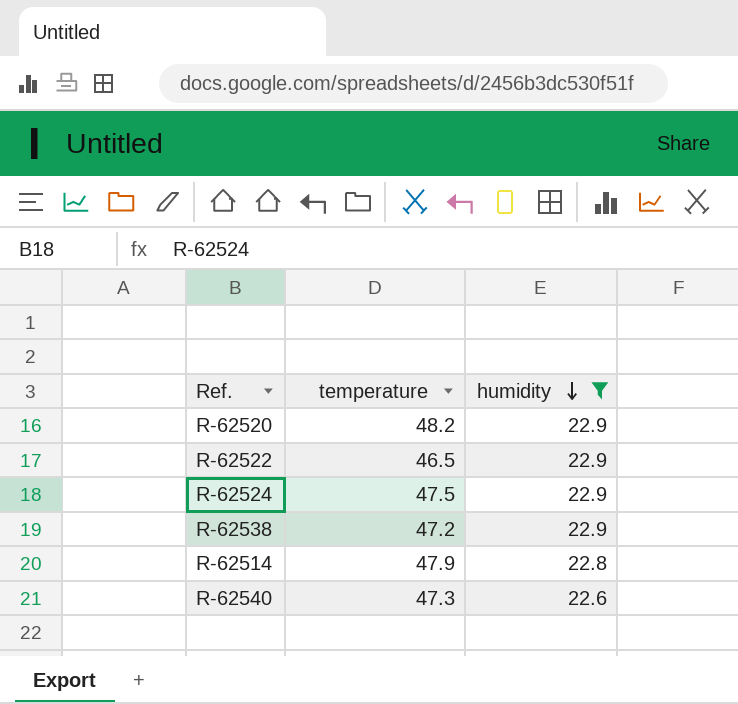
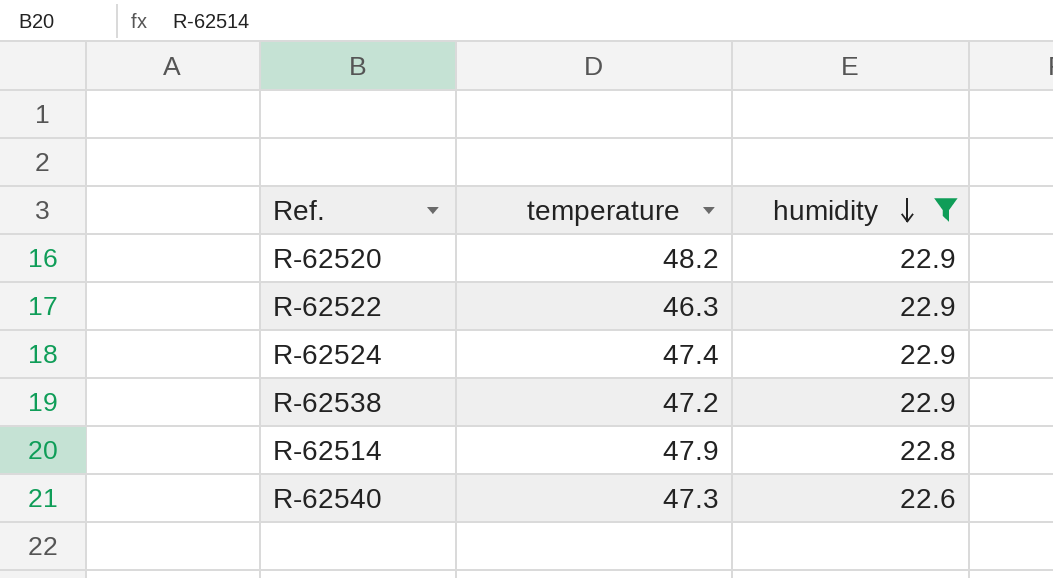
R-62522 | temperature: 46.5 -> 46.3
R-62524 | temperature: 47.5 -> 47.4

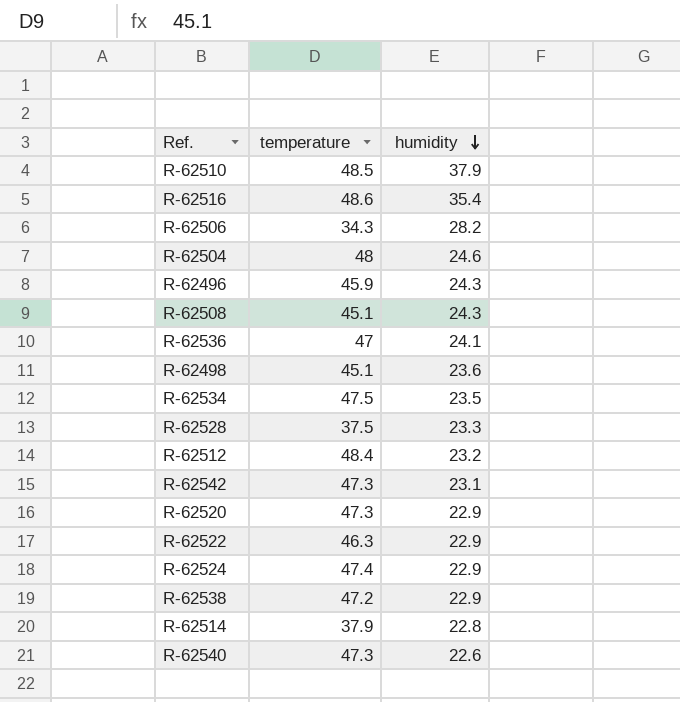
filter: humidity <= 22.9 -> none
R-62520 | temperature: 48.2 -> 47.3
R-62514 | temperature: 47.9 -> 37.9

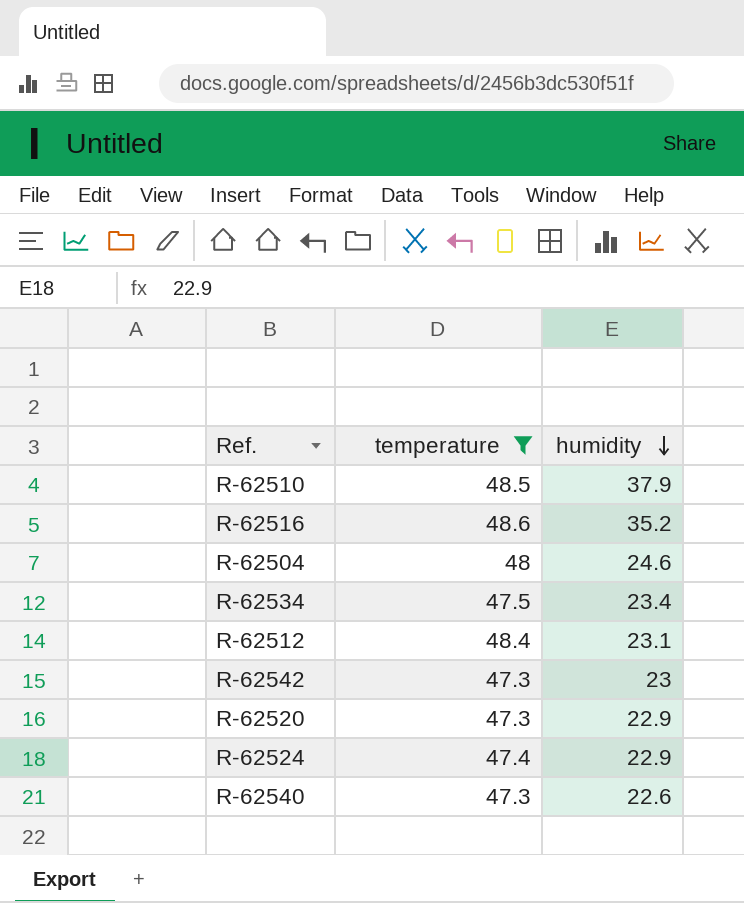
filter: none -> temperature >= 47.3
R-62516 | humidity: 35.4 -> 35.2
R-62534 | humidity: 23.5 -> 23.4
R-62512 | humidity: 23.2 -> 23.1
R-62542 | humidity: 23.1 -> 23

